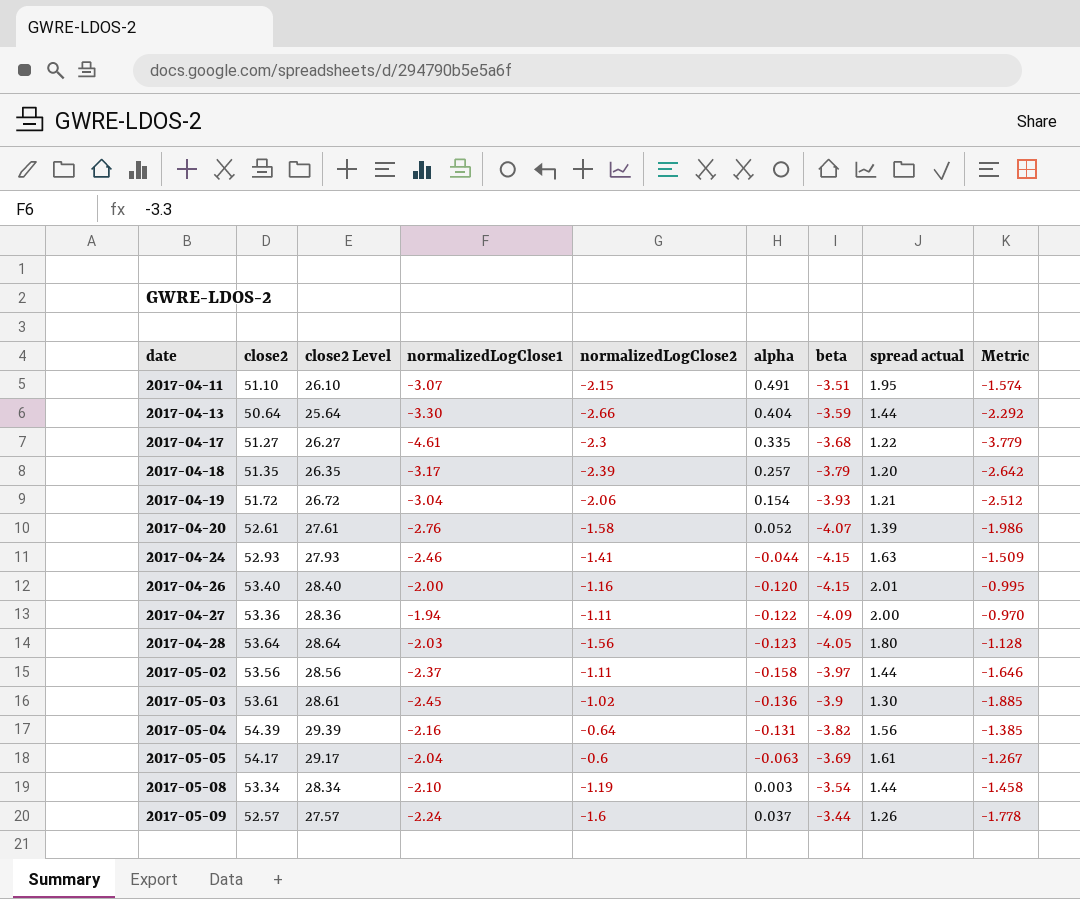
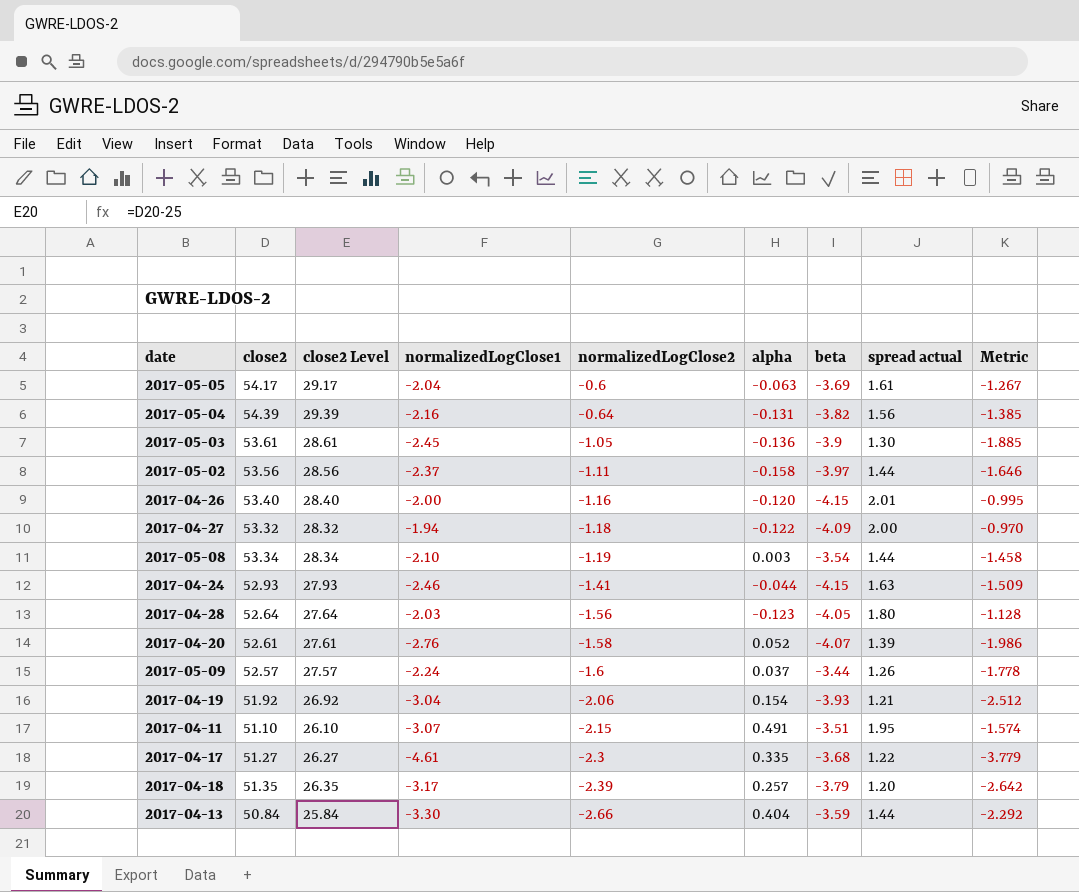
row order: date ascending -> normalizedLogClose2 descending
2017-05-03 | normalizedLogClose2: -1.02 -> -1.05
2017-04-27 | close2: 53.36 -> 53.32
2017-04-27 | close2 Level: 28.36 -> 28.32
2017-04-27 | normalizedLogClose2: -1.11 -> -1.18
2017-04-28 | close2: 53.64 -> 52.64
2017-04-28 | close2 Level: 28.64 -> 27.64
2017-04-19 | close2: 51.72 -> 51.92
2017-04-19 | close2 Level: 26.72 -> 26.92
2017-04-13 | close2: 50.64 -> 50.84
2017-04-13 | close2 Level: 25.64 -> 25.84

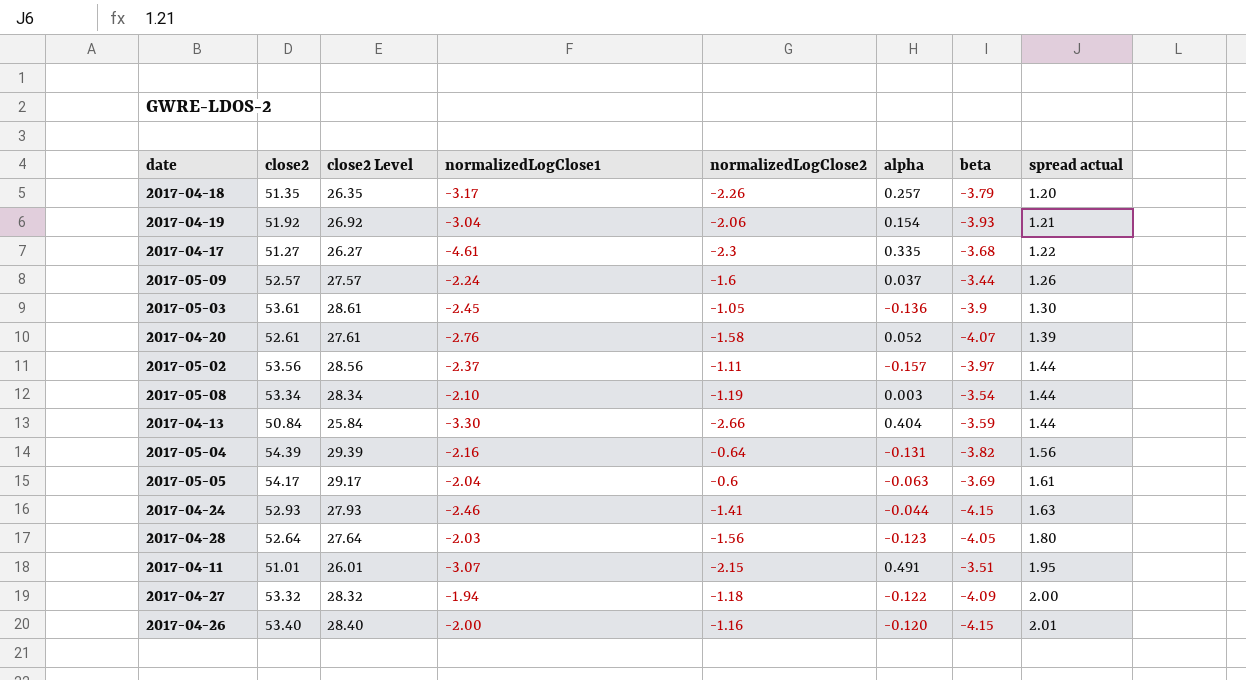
row order: normalizedLogClose2 descending -> spread actual ascending
column Metric | formula: [normalizedLogClose1] / [spread actual] -> none
2017-04-18 | normalizedLogClose2: -2.39 -> -2.26
2017-05-02 | alpha: -0.158 -> -0.157
2017-04-11 | close2: 51.10 -> 51.01
2017-04-11 | close2 Level: 26.10 -> 26.01

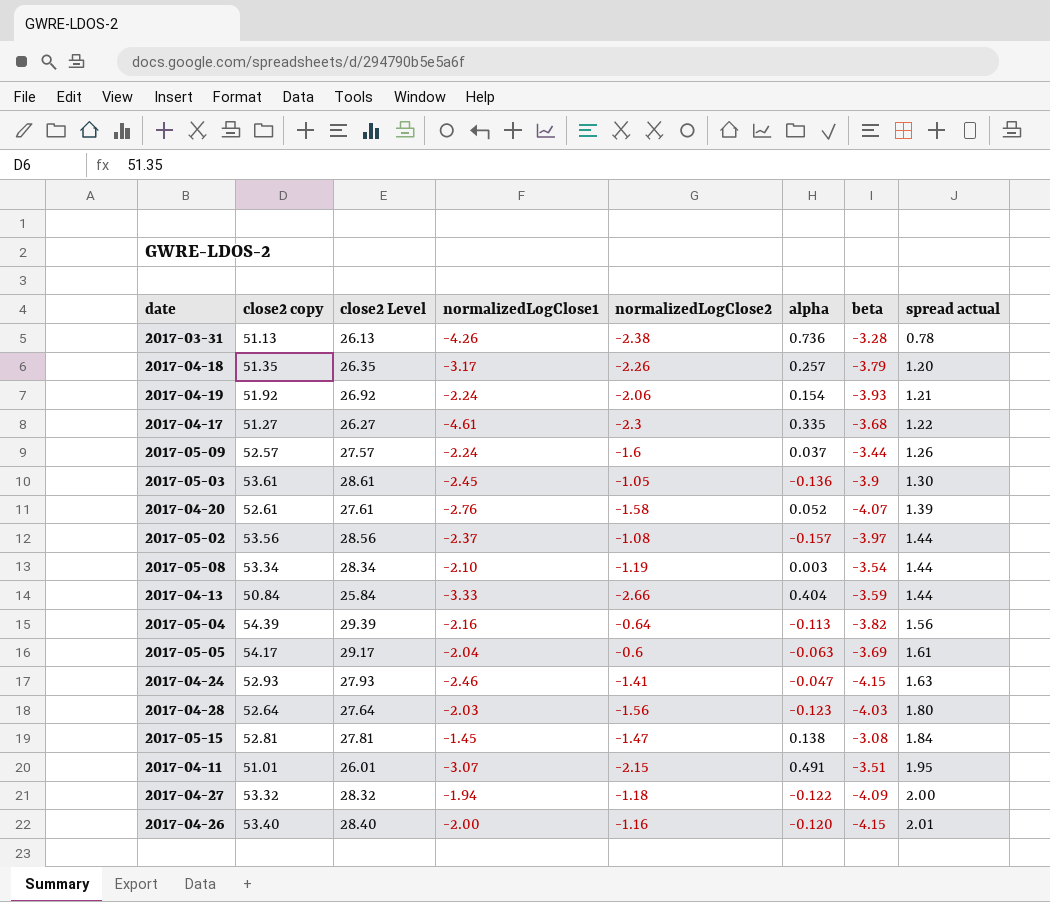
column name: close2 -> close2 copy
row 2017-03-31: none -> 51.13 | 26.13 | -4.26 | -2.38 | 0.736 | -3.28 | 0.78
2017-04-19 | normalizedLogClose1: -3.04 -> -2.24
2017-05-02 | normalizedLogClose2: -1.11 -> -1.08
2017-04-13 | normalizedLogClose1: -3.30 -> -3.33
2017-05-04 | alpha: -0.131 -> -0.113
2017-04-24 | alpha: -0.044 -> -0.047
2017-04-28 | beta: -4.05 -> -4.03
row 2017-05-15: none -> 52.81 | 27.81 | -1.45 | -1.47 | 0.138 | -3.08 | 1.84

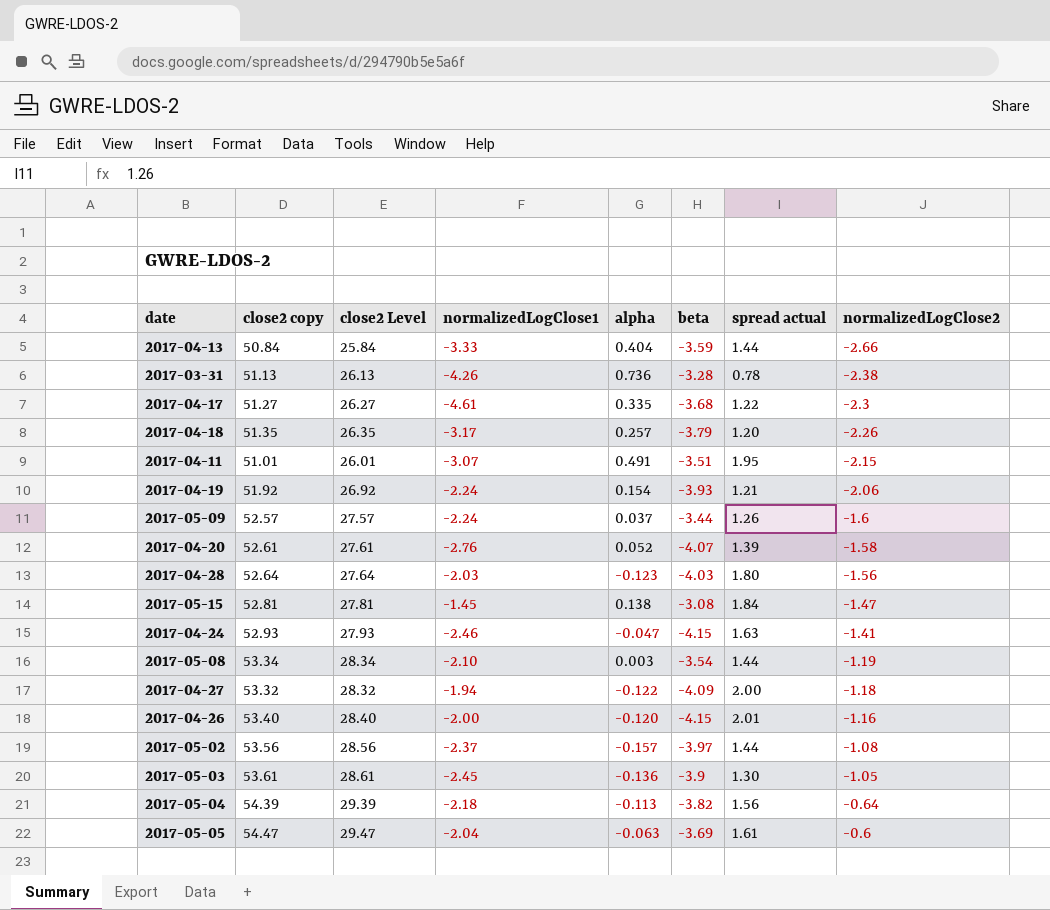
row order: spread actual ascending -> normalizedLogClose2 ascending
column normalizedLogClose2 | position: 5 -> 8
2017-05-04 | normalizedLogClose1: -2.16 -> -2.18
2017-05-05 | close2 copy: 54.17 -> 54.47
2017-05-05 | close2 Level: 29.17 -> 29.47

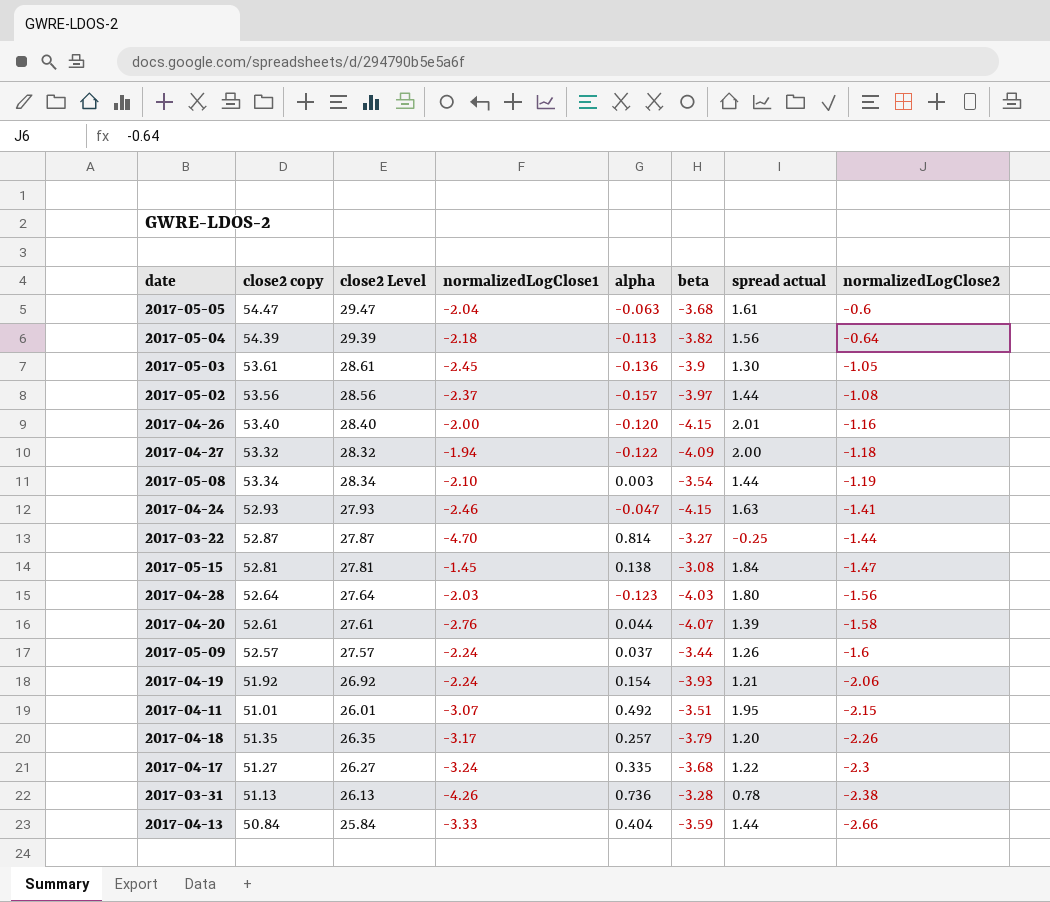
row order: normalizedLogClose2 ascending -> normalizedLogClose2 descending
2017-05-05 | beta: -3.69 -> -3.68
row 2017-03-22: none -> 52.87 | 27.87 | -4.70 | 0.814 | -3.27 | -0.25 | -1.44
2017-04-20 | alpha: 0.052 -> 0.044
2017-04-11 | alpha: 0.491 -> 0.492
2017-04-17 | normalizedLogClose1: -4.61 -> -3.24

